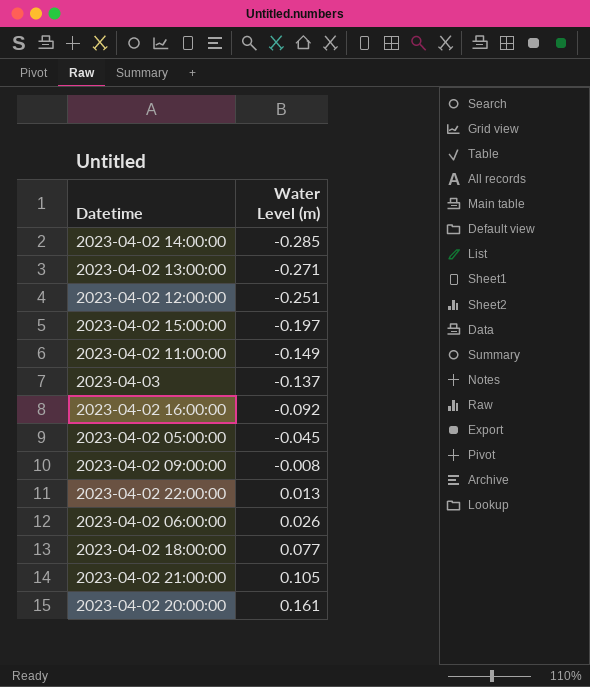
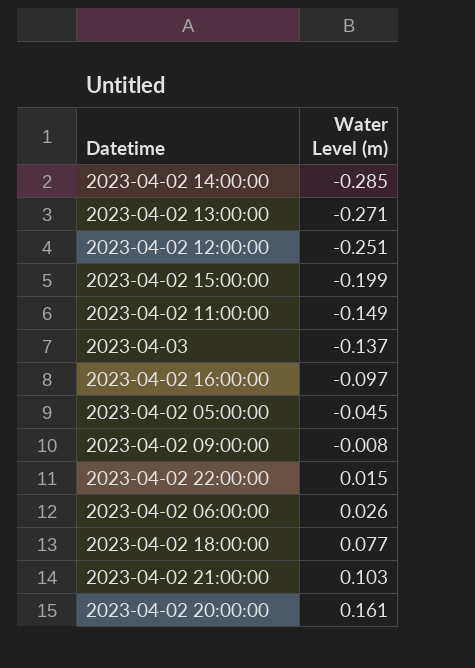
2023-04-02 15:00:00 | Water Level (m): -0.197 -> -0.199
2023-04-02 16:00:00 | Water Level (m): -0.092 -> -0.097
2023-04-02 22:00:00 | Water Level (m): 0.013 -> 0.015
2023-04-02 21:00:00 | Water Level (m): 0.105 -> 0.103

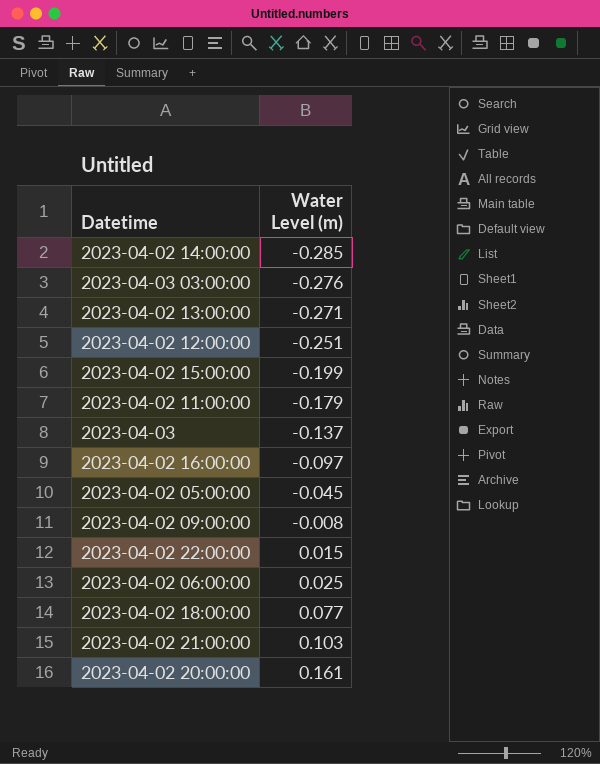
row 2023-04-03 03:00:00: none -> -0.276
2023-04-02 11:00:00 | Water Level (m): -0.149 -> -0.179
2023-04-02 06:00:00 | Water Level (m): 0.026 -> 0.025

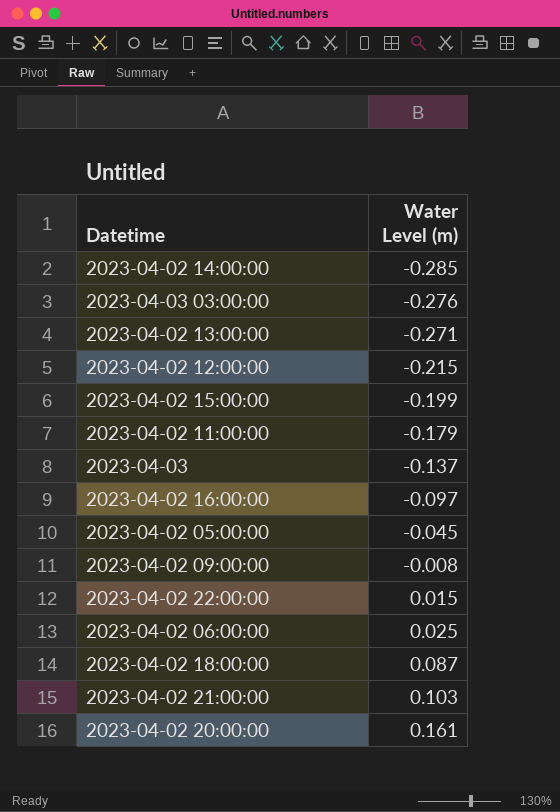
2023-04-02 12:00:00 | Water Level (m): -0.251 -> -0.215
2023-04-02 18:00:00 | Water Level (m): 0.077 -> 0.087

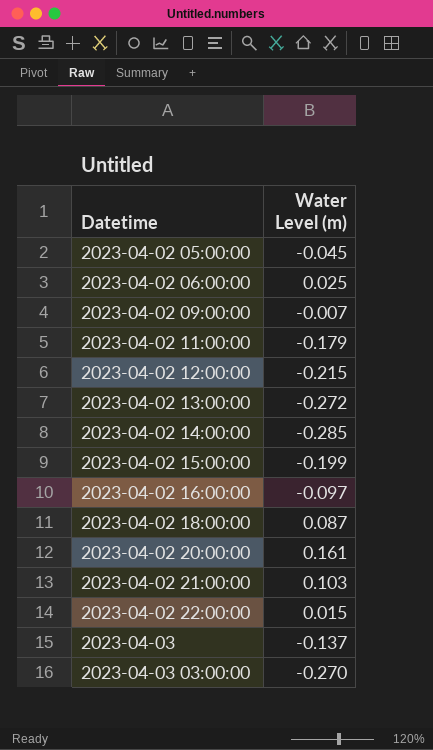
row order: Water Level (m) ascending -> Datetime ascending
2023-04-02 09:00:00 | Water Level (m): -0.008 -> -0.007
2023-04-02 13:00:00 | Water Level (m): -0.271 -> -0.272
2023-04-03 03:00:00 | Water Level (m): -0.276 -> -0.270

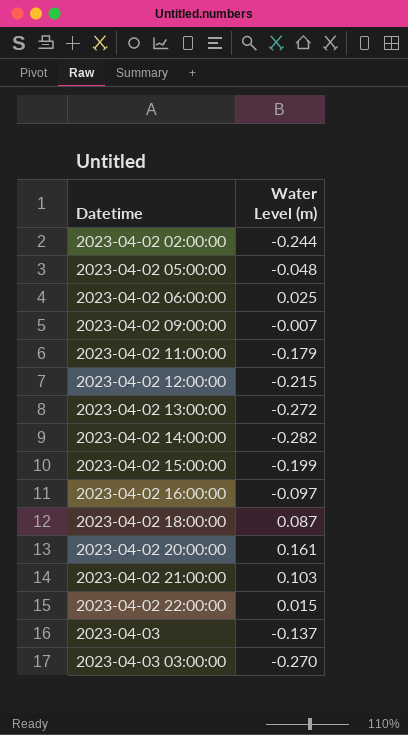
row 2023-04-02 02:00:00: none -> -0.244
2023-04-02 05:00:00 | Water Level (m): -0.045 -> -0.048
2023-04-02 14:00:00 | Water Level (m): -0.285 -> -0.282

